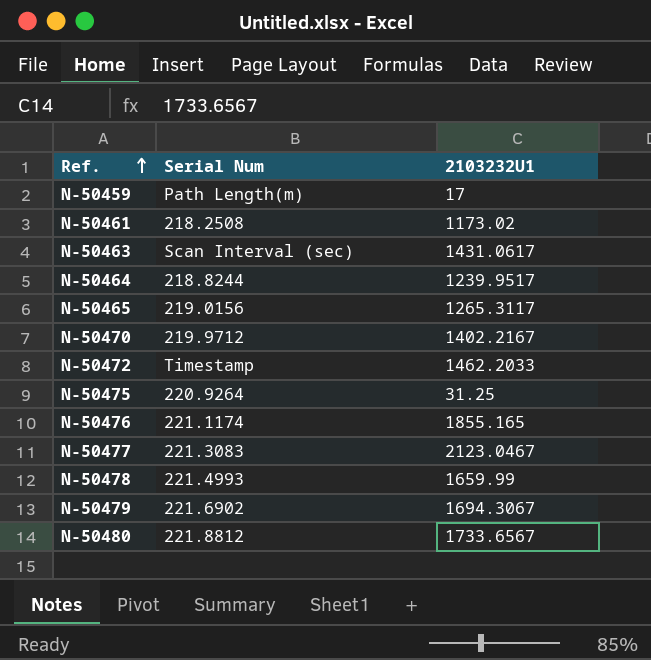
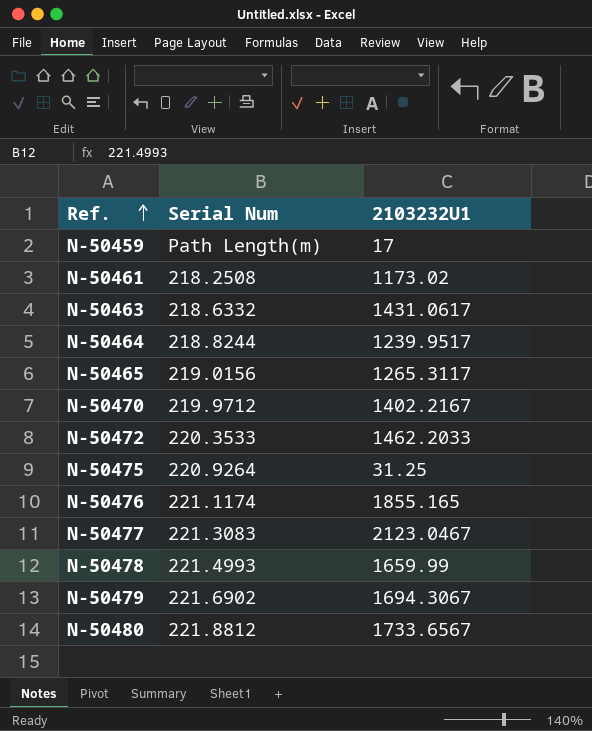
N-50463 | Serial Num: Scan Interval (sec) -> 218.6332
N-50472 | Serial Num: Timestamp -> 220.3533

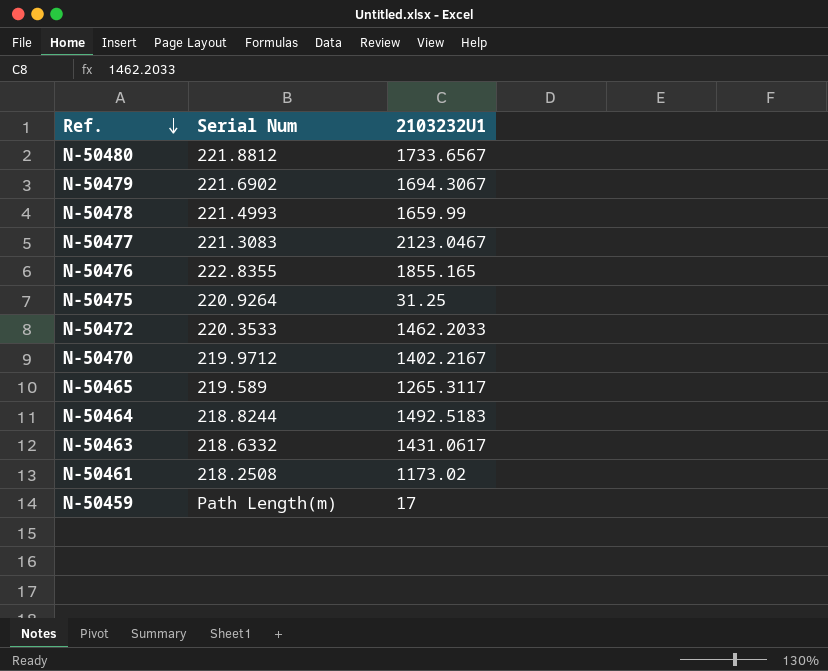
row order: Ref. ascending -> Ref. descending
N-50476 | Serial Num: 221.1174 -> 222.8355
N-50465 | Serial Num: 219.0156 -> 219.589
N-50464 | 2103232U1: 1239.9517 -> 1492.5183

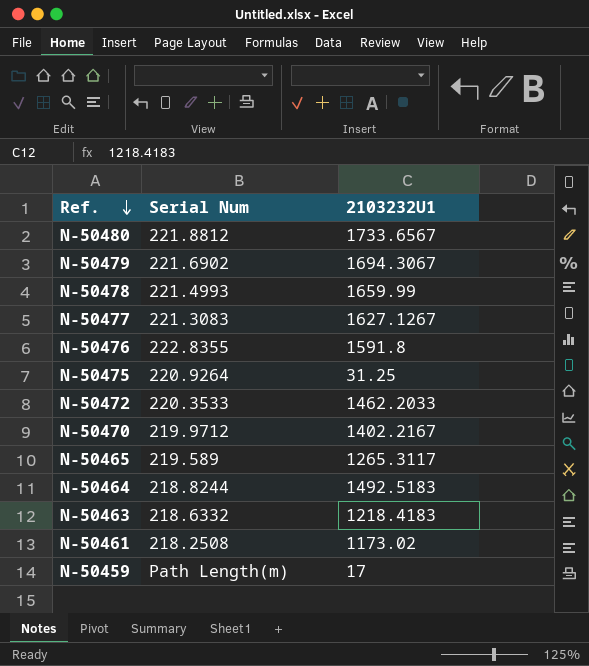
N-50477 | 2103232U1: 2123.0467 -> 1627.1267
N-50476 | 2103232U1: 1855.165 -> 1591.8
N-50463 | 2103232U1: 1431.0617 -> 1218.4183

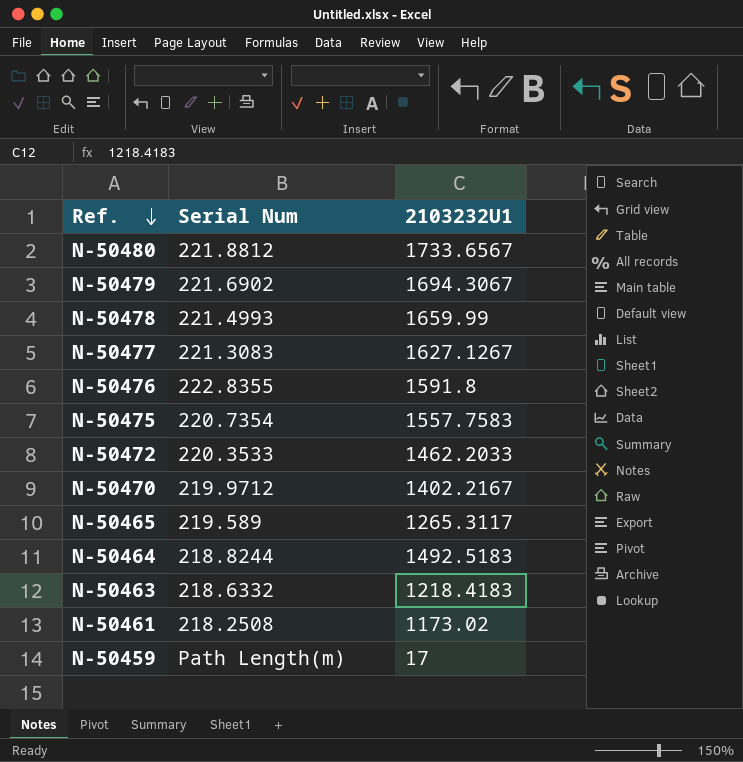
N-50475 | Serial Num: 220.9264 -> 220.7354
N-50475 | 2103232U1: 31.25 -> 1557.7583

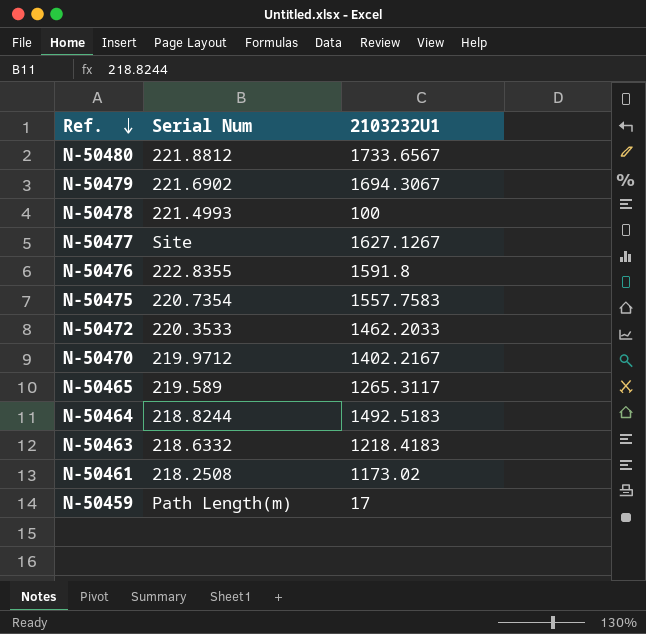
N-50478 | 2103232U1: 1659.99 -> 100
N-50477 | Serial Num: 221.3083 -> Site

